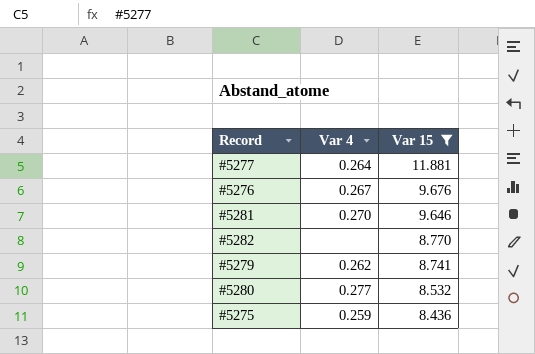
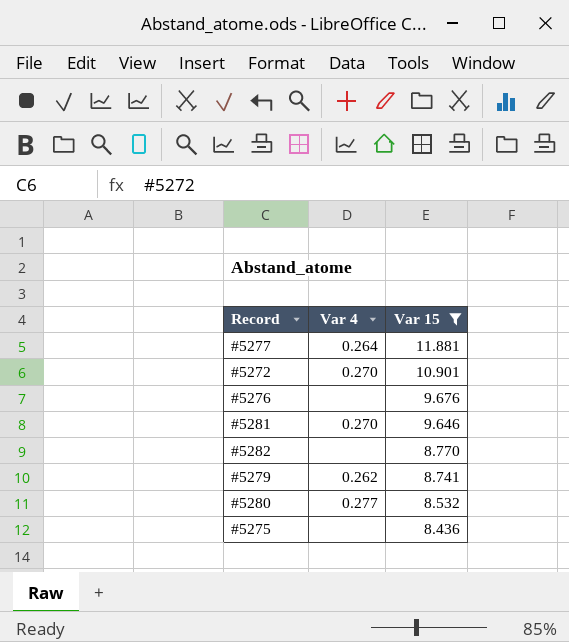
row #5272: none -> 0.270 | 10.901
#5276 | Var 4: 0.267 -> none
#5275 | Var 4: 0.259 -> none

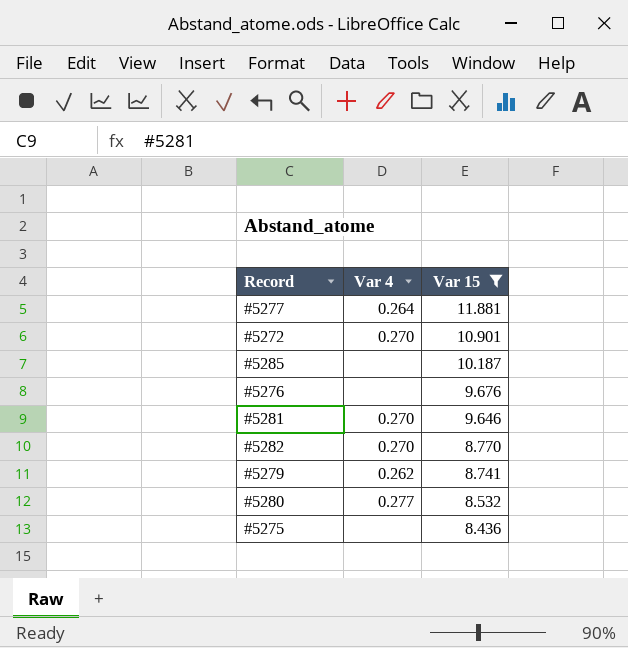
row #5285: none -> none | 10.187
#5282 | Var 4: none -> 0.270

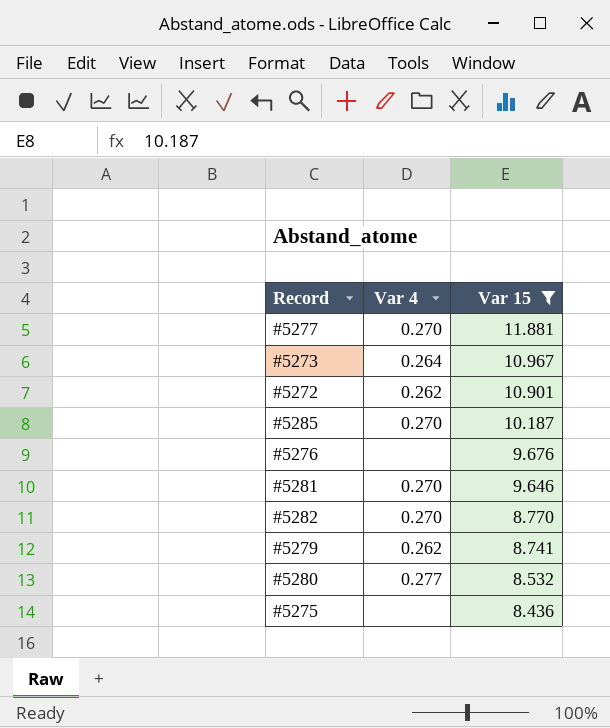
#5277 | Var 4: 0.264 -> 0.270
row #5273: none -> 0.264 | 10.967
#5272 | Var 4: 0.270 -> 0.262
#5285 | Var 4: none -> 0.270

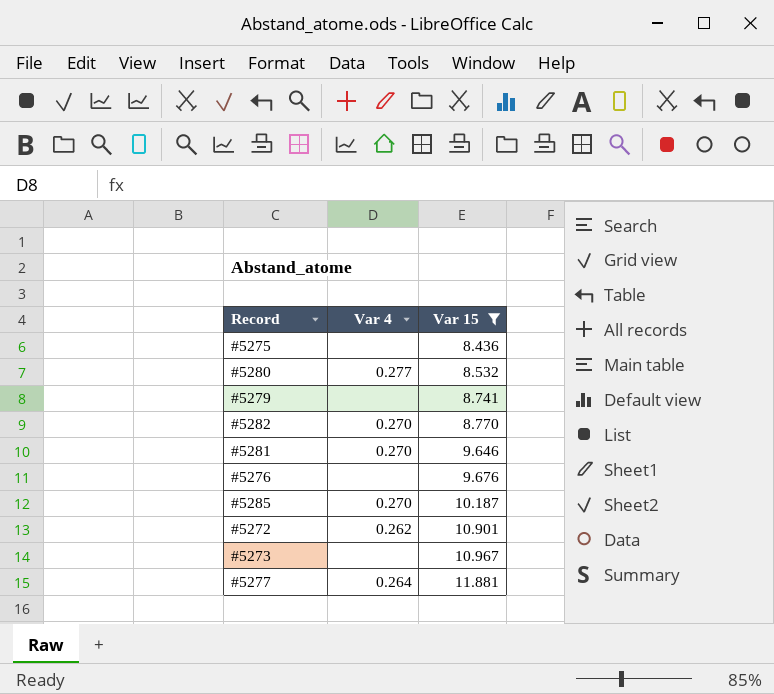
row order: Var 15 descending -> Var 15 ascending
#5279 | Var 4: 0.262 -> none
#5273 | Var 4: 0.264 -> none
#5277 | Var 4: 0.270 -> 0.264

